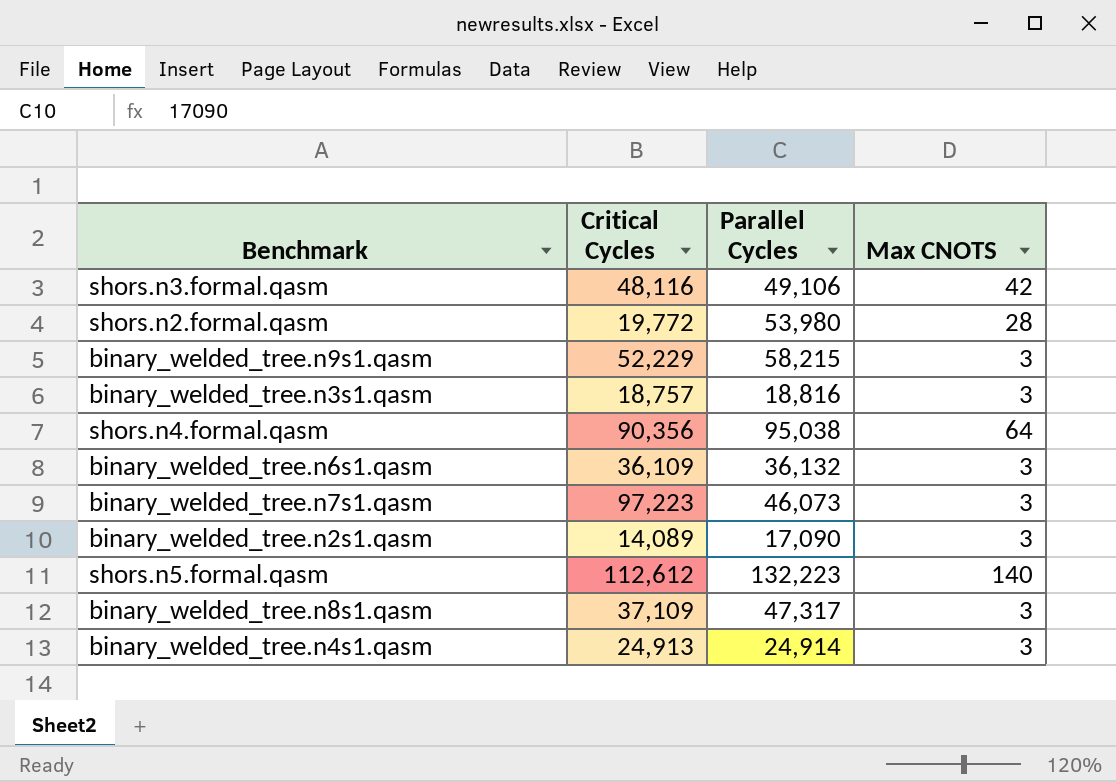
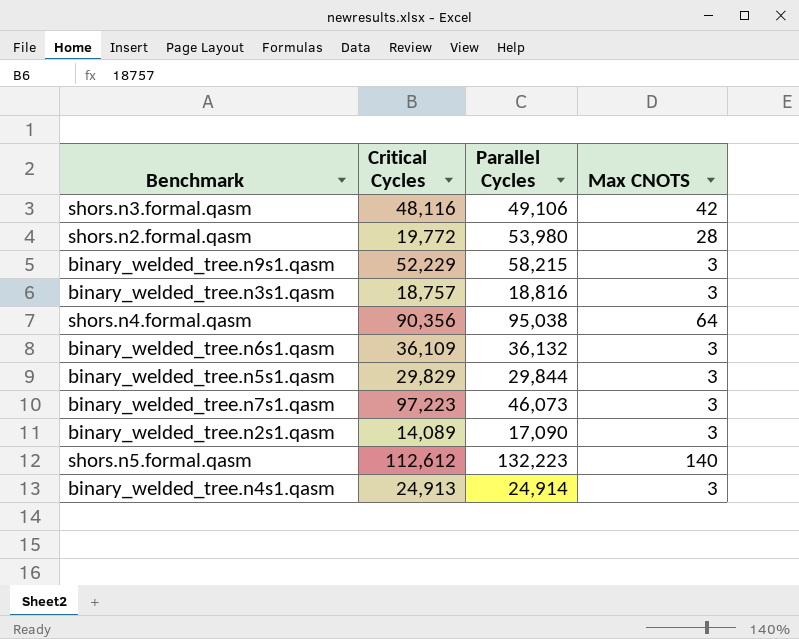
row binary_welded_tree.n8s1.qasm: 37,109 | 47,317 | 3 -> none
row binary_welded_tree.n5s1.qasm: none -> 29,829 | 29,844 | 3

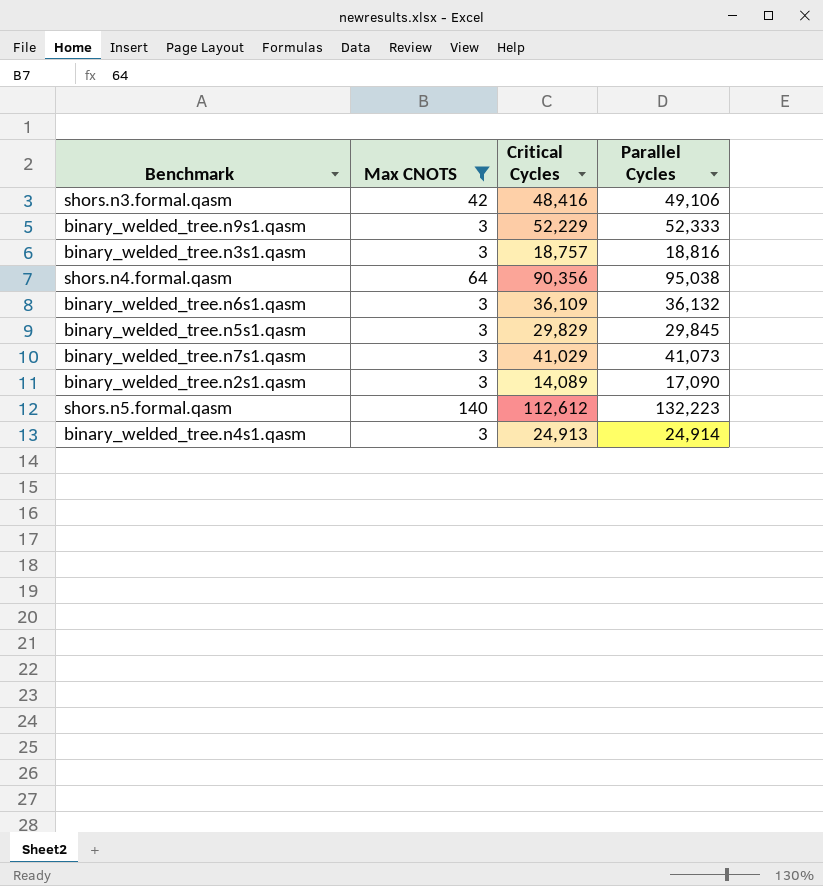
filter: none -> Max CNOTS != 28
column Max CNOTS | position: 4 -> 2
shors.n3.formal.qasm | Critical Cycles: 48,116 -> 48,416
binary_welded_tree.n9s1.qasm | Parallel Cycles: 58,215 -> 52,333
binary_welded_tree.n5s1.qasm | Parallel Cycles: 29,844 -> 29,845
binary_welded_tree.n7s1.qasm | Critical Cycles: 97,223 -> 41,029
binary_welded_tree.n7s1.qasm | Parallel Cycles: 46,073 -> 41,073

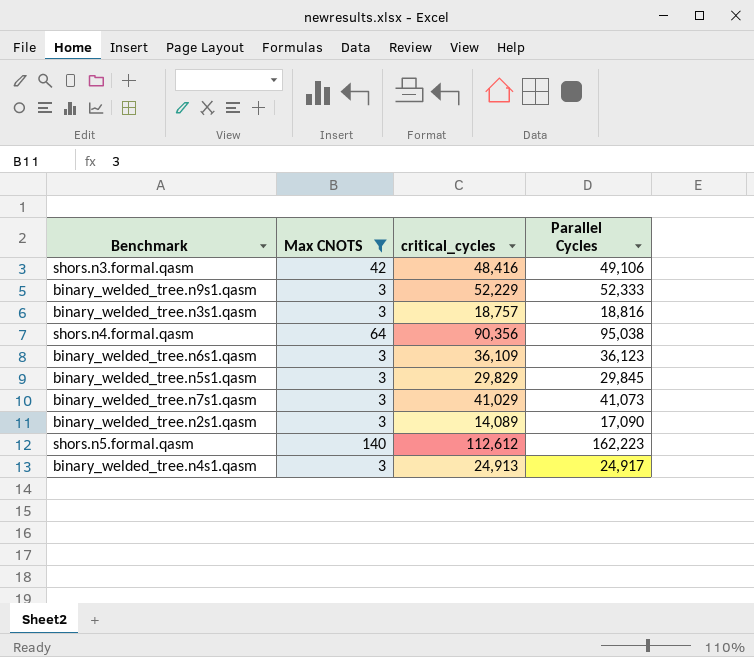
column name: Critical Cycles -> critical_cycles
binary_welded_tree.n6s1.qasm | Parallel Cycles: 36,132 -> 36,123
shors.n5.formal.qasm | Parallel Cycles: 132,223 -> 162,223
binary_welded_tree.n4s1.qasm | Parallel Cycles: 24,914 -> 24,917

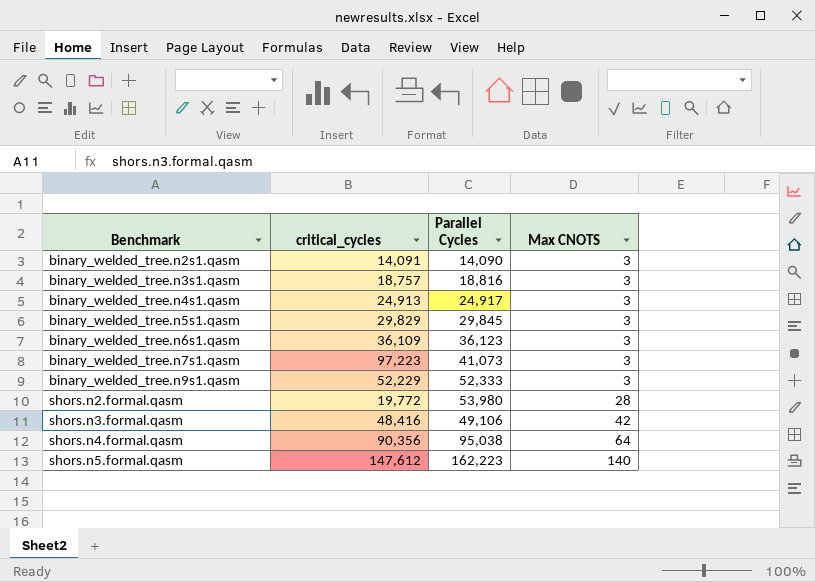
filter: Max CNOTS != 28 -> none
row order: none -> Benchmark ascending
column Max CNOTS | position: 2 -> 4
binary_welded_tree.n2s1.qasm | critical_cycles: 14,089 -> 14,091
binary_welded_tree.n2s1.qasm | Parallel Cycles: 17,090 -> 14,090
binary_welded_tree.n7s1.qasm | critical_cycles: 41,029 -> 97,223
shors.n5.formal.qasm | critical_cycles: 112,612 -> 147,612

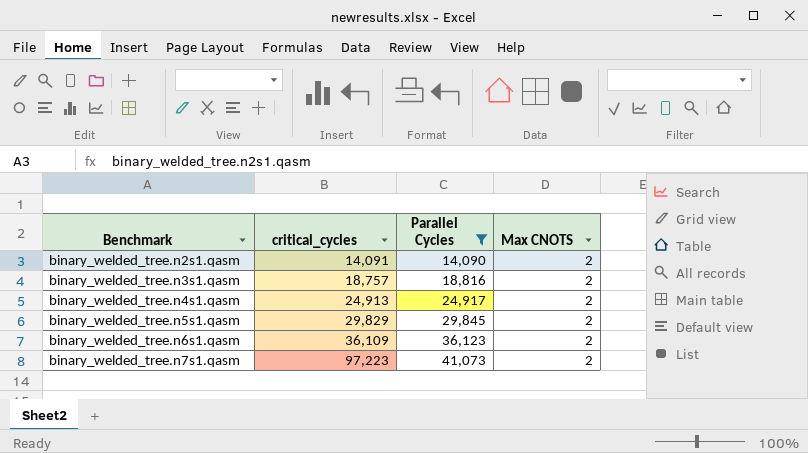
filter: none -> Parallel Cycles <= 41,073
binary_welded_tree.n2s1.qasm | Max CNOTS: 3 -> 2
binary_welded_tree.n3s1.qasm | Max CNOTS: 3 -> 2
binary_welded_tree.n4s1.qasm | Max CNOTS: 3 -> 2
binary_welded_tree.n5s1.qasm | Max CNOTS: 3 -> 2
binary_welded_tree.n6s1.qasm | Max CNOTS: 3 -> 2
binary_welded_tree.n7s1.qasm | Max CNOTS: 3 -> 2

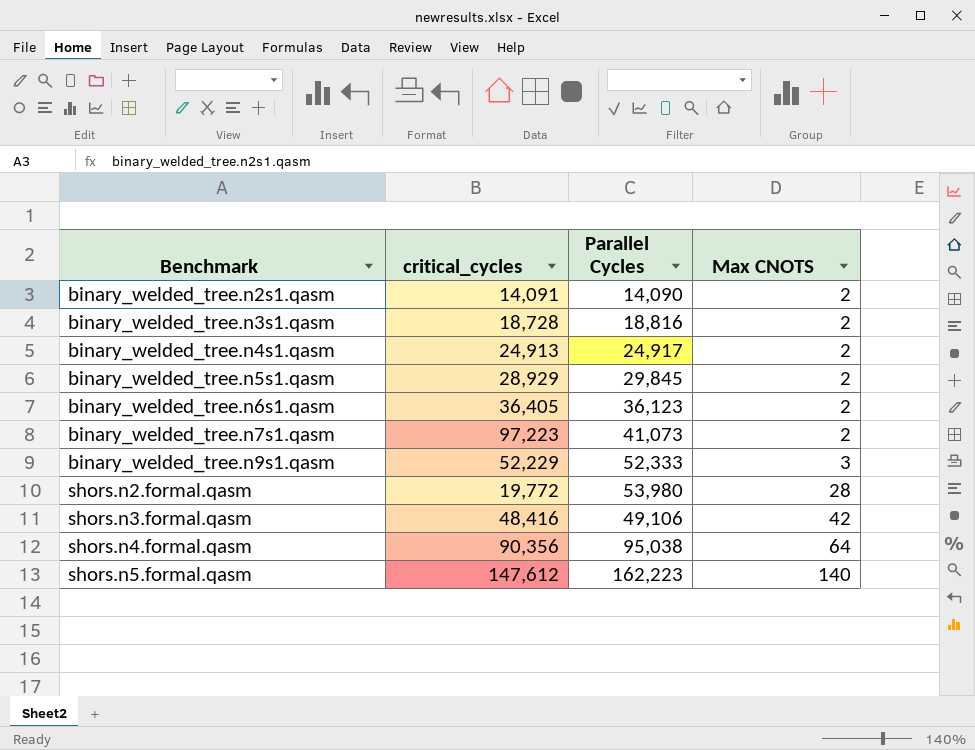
filter: Parallel Cycles <= 41,073 -> none
binary_welded_tree.n3s1.qasm | critical_cycles: 18,757 -> 18,728
binary_welded_tree.n5s1.qasm | critical_cycles: 29,829 -> 28,929
binary_welded_tree.n6s1.qasm | critical_cycles: 36,109 -> 36,405

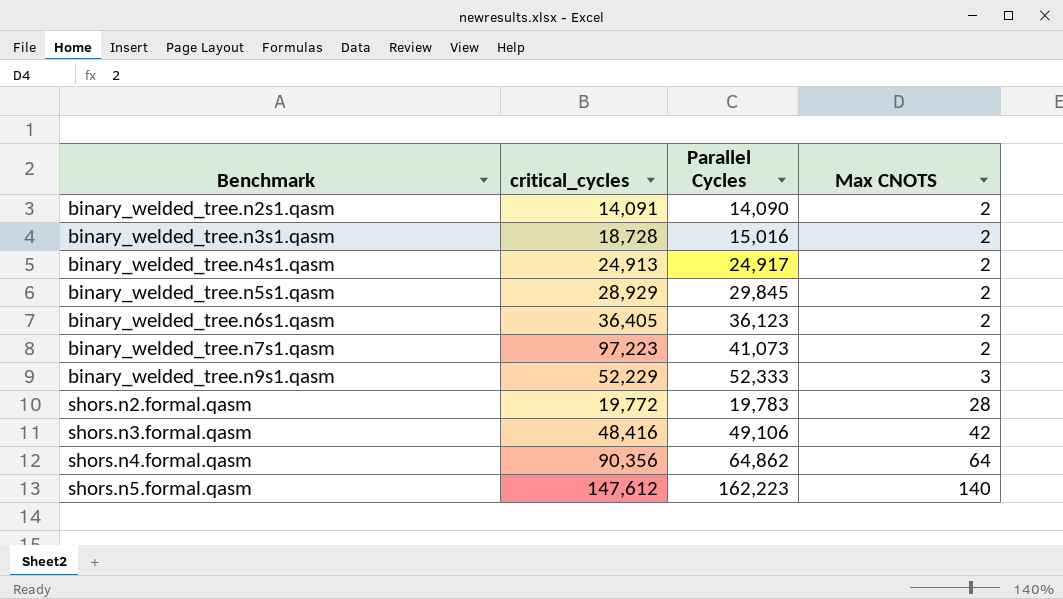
binary_welded_tree.n3s1.qasm | Parallel Cycles: 18,816 -> 15,016
shors.n2.formal.qasm | Parallel Cycles: 53,980 -> 19,783
shors.n4.formal.qasm | Parallel Cycles: 95,038 -> 64,862

